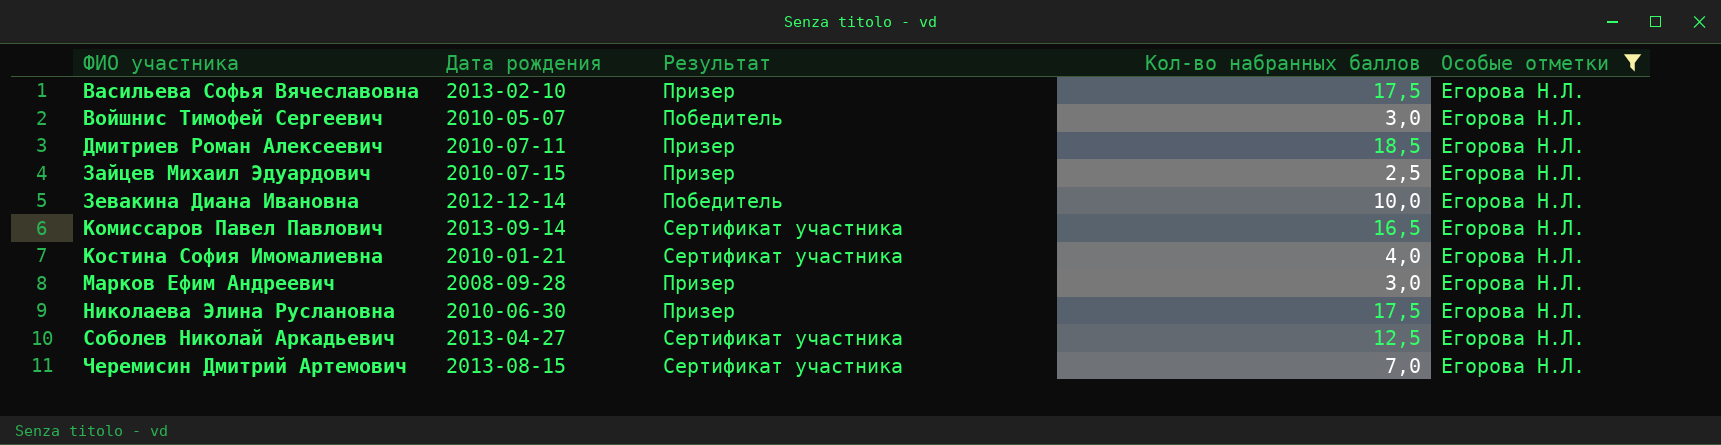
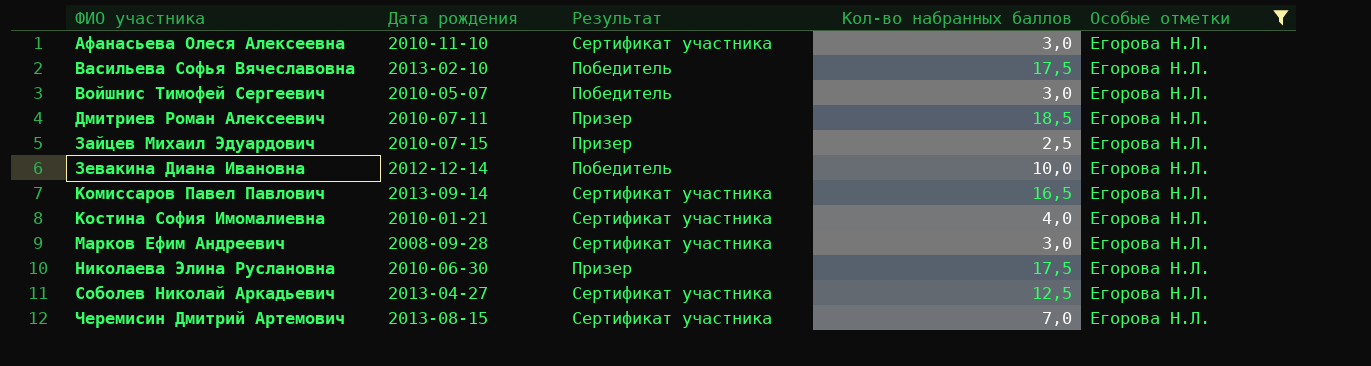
row Афанасьева Олеся Алексеевна: none -> 2010-11-10 | Сертификат участника | 3,0 | Егорова Н.Л.
Васильева Софья Вячеславовна | Результат: Призер -> Победитель
Марков Ефим Андреевич | Результат: Призер -> Сертификат участника

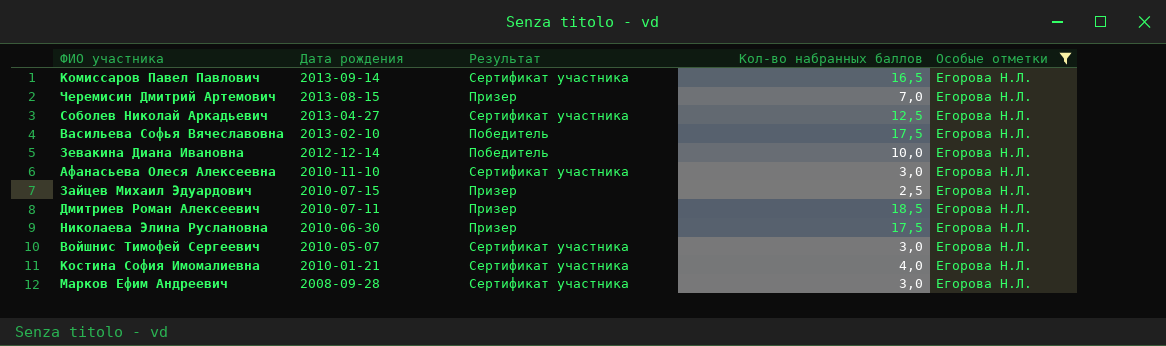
row order: ФИО участника ascending -> Дата рождения descending
Черемисин Дмитрий Артемович | Результат: Сертификат участника -> Призер
Войшнис Тимофей Сергеевич | Результат: Победитель -> Сертификат участника

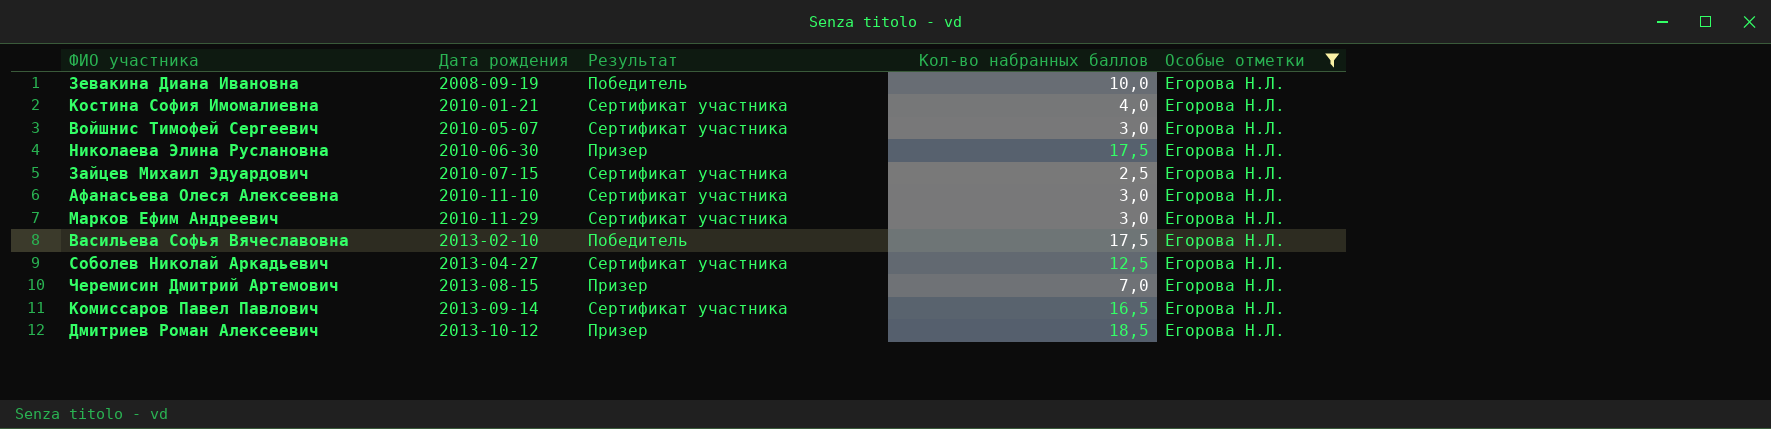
row order: Дата рождения descending -> Дата рождения ascending
Зевакина Диана Ивановна | Дата рождения: 2012-12-14 -> 2008-09-19
Зайцев Михаил Эдуардович | Результат: Призер -> Сертификат участника
Марков Ефим Андреевич | Дата рождения: 2008-09-28 -> 2010-11-29
Дмитриев Роман Алексеевич | Дата рождения: 2010-07-11 -> 2013-10-12

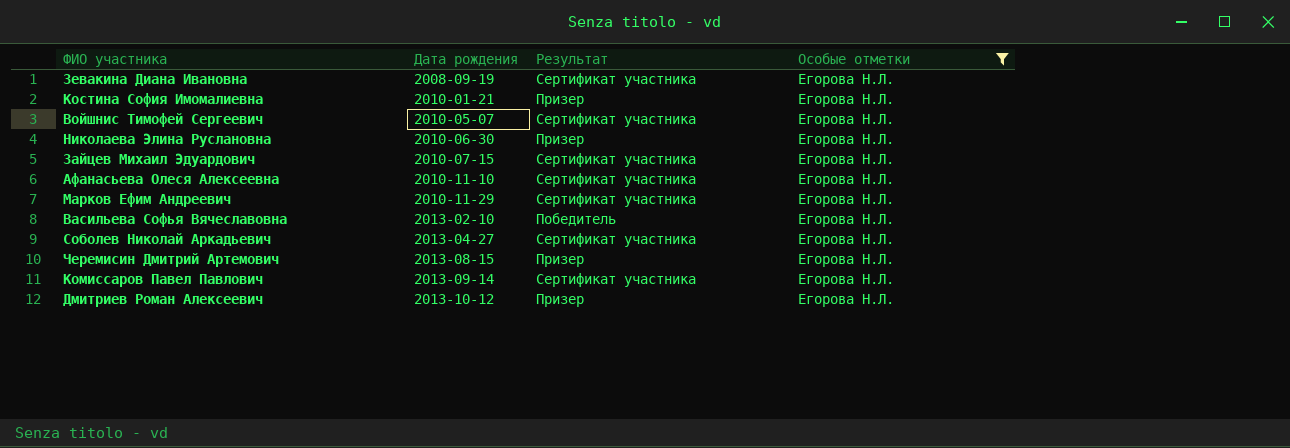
column Кол-во набранных баллов | position: 4 -> none
Зевакина Диана Ивановна | Результат: Победитель -> Сертификат участника
Костина София Имомалиевна | Результат: Сертификат участника -> Призер

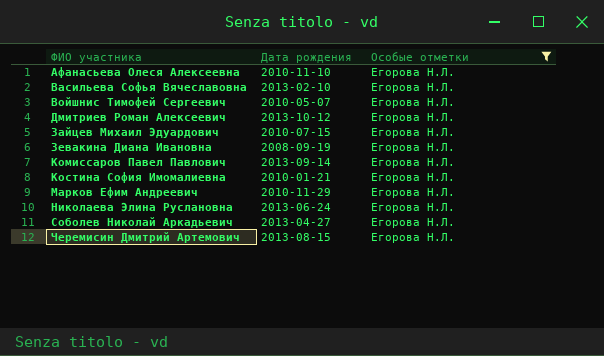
row order: Дата рождения ascending -> ФИО участника ascending
column Результат | position: 3 -> none
Николаева Элина Руслановна | Дата рождения: 2010-06-30 -> 2013-06-24

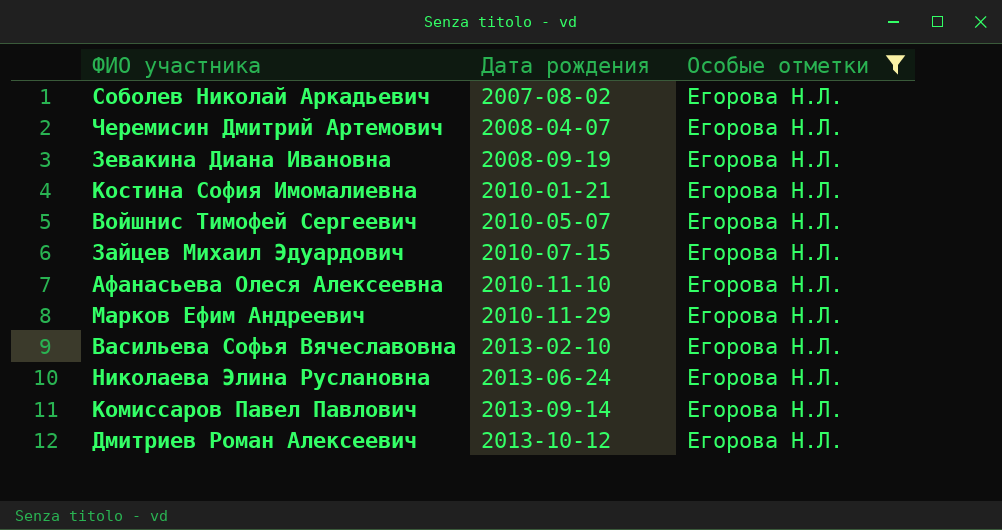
row order: ФИО участника ascending -> Дата рождения ascending
Соболев Николай Аркадьевич | Дата рождения: 2013-04-27 -> 2007-08-02
Черемисин Дмитрий Артемович | Дата рождения: 2013-08-15 -> 2008-04-07

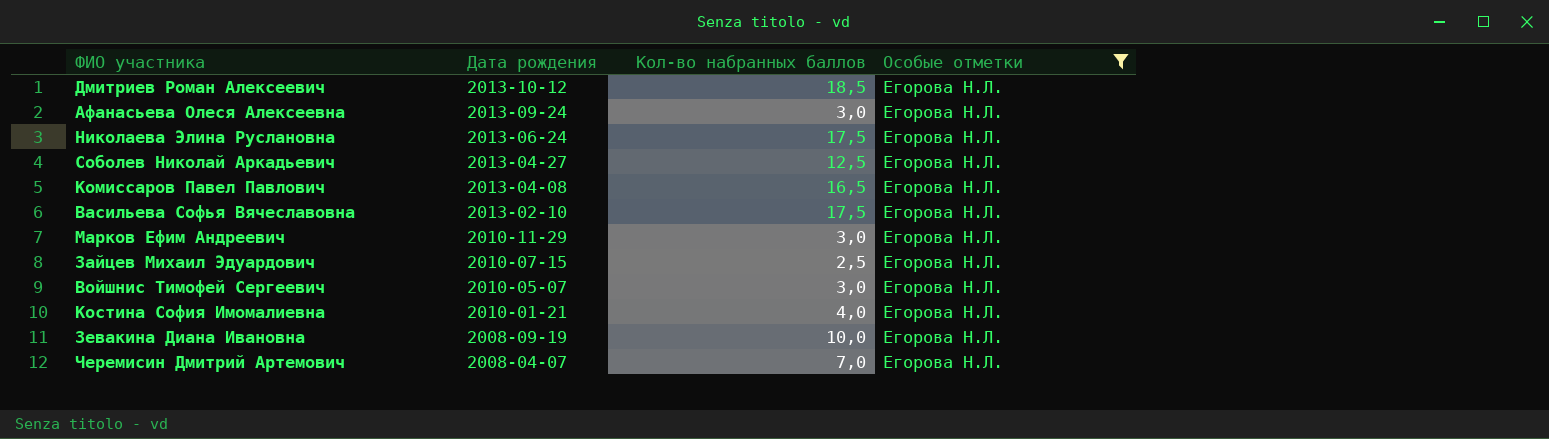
row order: Дата рождения ascending -> Дата рождения descending
column Кол-во набранных баллов | position: none -> 3
Афанасьева Олеся Алексеевна | Дата рождения: 2010-11-10 -> 2013-09-24
Соболев Николай Аркадьевич | Дата рождения: 2007-08-02 -> 2013-04-27
Комиссаров Павел Павлович | Дата рождения: 2013-09-14 -> 2013-04-08

